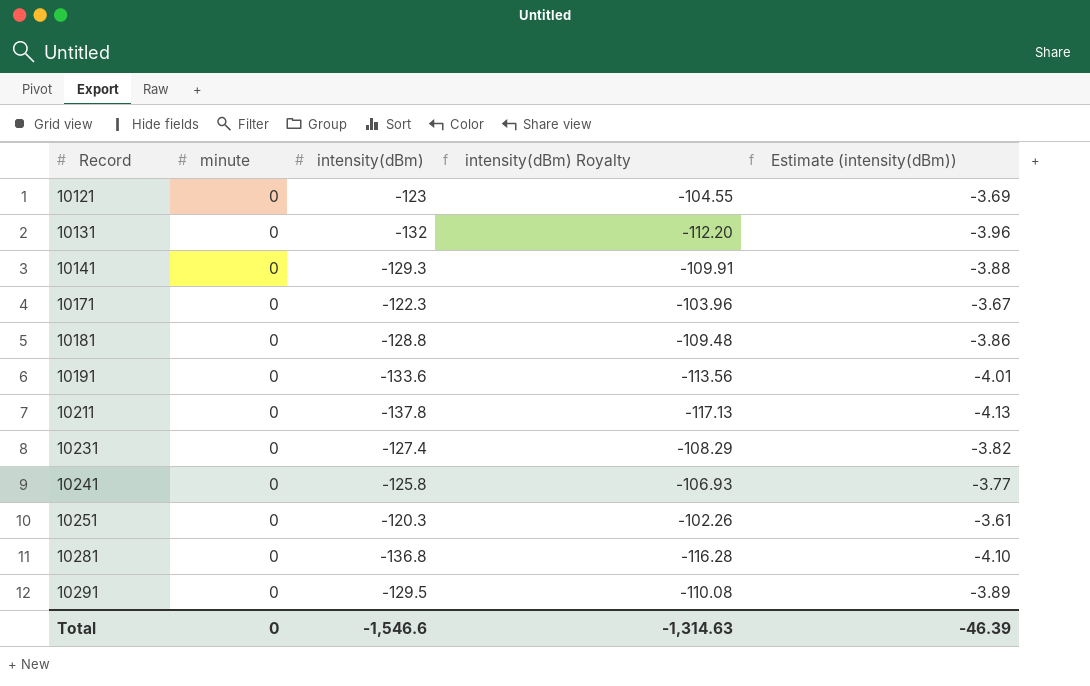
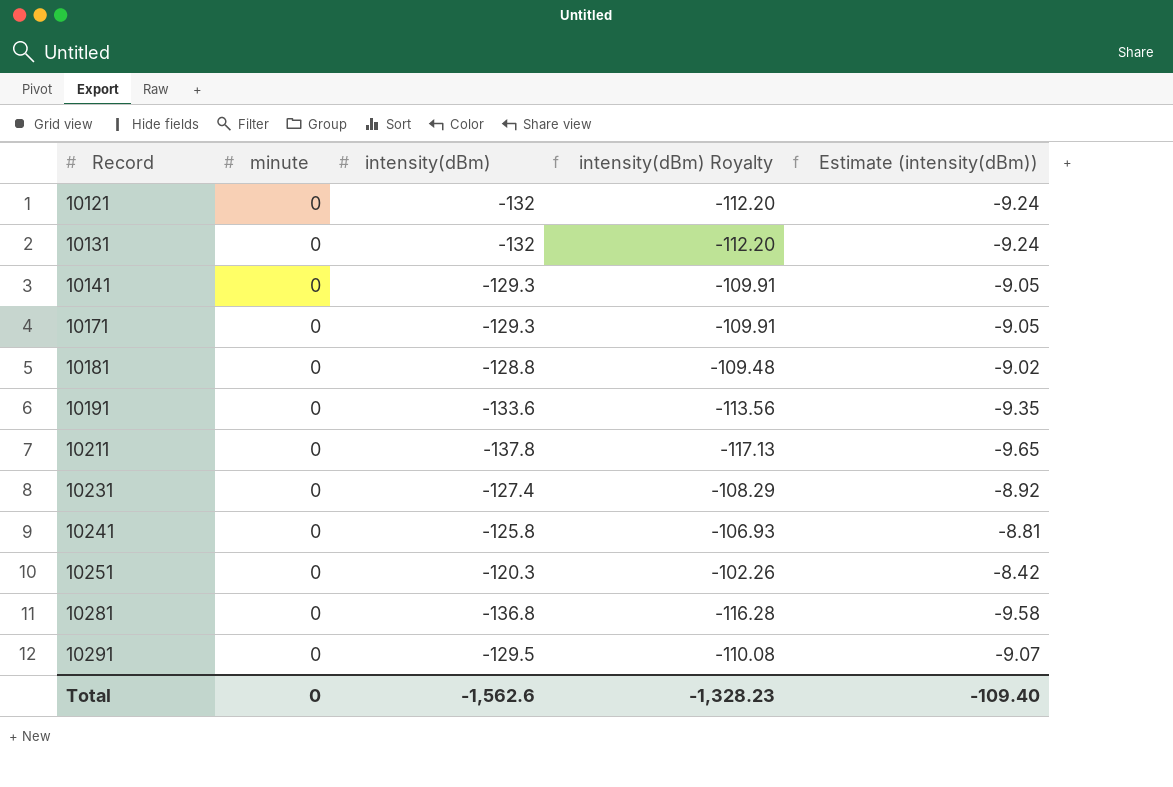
column Estimate (intensity(dBm)) | formula: [intensity(dBm)] * 0.03 -> [intensity(dBm)] * 0.07
10121 | intensity(dBm): -123 -> -132
10121 | intensity(dBm) Royalty: -104.55 -> -112.20
10171 | intensity(dBm): -122.3 -> -129.3
10171 | intensity(dBm) Royalty: -103.96 -> -109.91
Total | intensity(dBm): -1,546.6 -> -1,562.6
Total | intensity(dBm) Royalty: -1,314.63 -> -1,328.23
Total | Estimate (intensity(dBm)): -46.39 -> -109.40

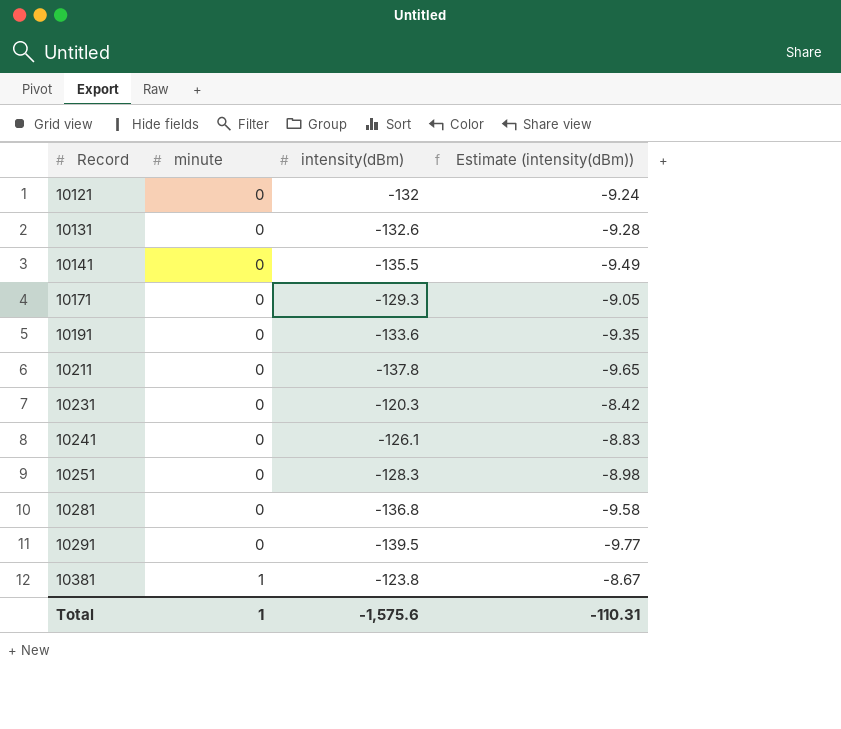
column intensity(dBm) Royalty | formula: [intensity(dBm)] * 0.85 -> none
row 10181: 0 | -128.8 | -109.48 | -9.02 -> none
10131 | intensity(dBm): -132 -> -132.6
10131 | Estimate (intensity(dBm)): -9.24 -> -9.28
10141 | intensity(dBm): -129.3 -> -135.5
10141 | Estimate (intensity(dBm)): -9.05 -> -9.49
10231 | intensity(dBm): -127.4 -> -120.3
10231 | Estimate (intensity(dBm)): -8.92 -> -8.42
10241 | intensity(dBm): -125.8 -> -126.1
10241 | Estimate (intensity(dBm)): -8.81 -> -8.83
10251 | intensity(dBm): -120.3 -> -128.3
10251 | Estimate (intensity(dBm)): -8.42 -> -8.98
10291 | intensity(dBm): -129.5 -> -139.5
10291 | Estimate (intensity(dBm)): -9.07 -> -9.77
row 10381: none -> 1 | -123.8 | -8.67
Total | minute: 0 -> 1
Total | intensity(dBm): -1,562.6 -> -1,575.6
Total | Estimate (intensity(dBm)): -109.40 -> -110.31

